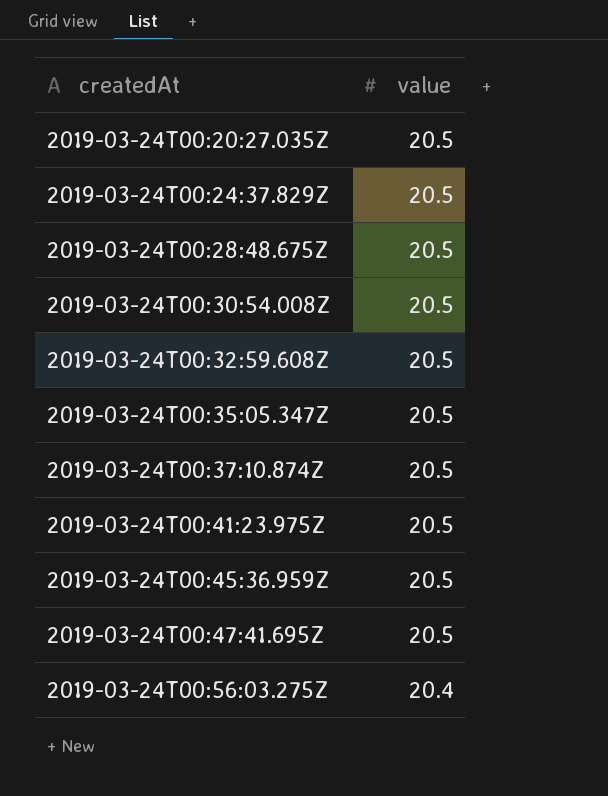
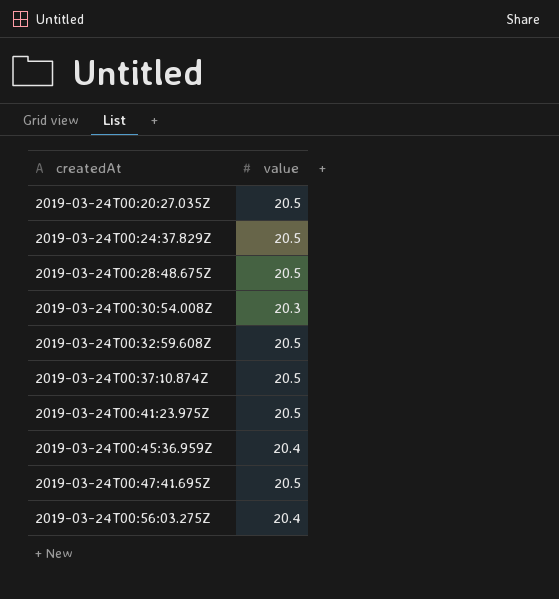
row 2019-03-24T00:35:05.347Z: 20.5 -> none
2019-03-24T00:30:54.008Z | value: 20.5 -> 20.3
2019-03-24T00:45:36.959Z | value: 20.5 -> 20.4

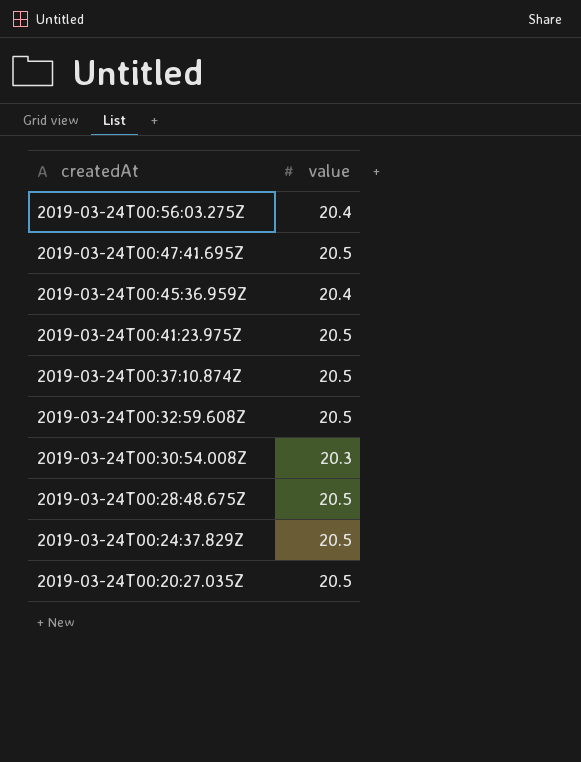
row order: createdAt ascending -> createdAt descending

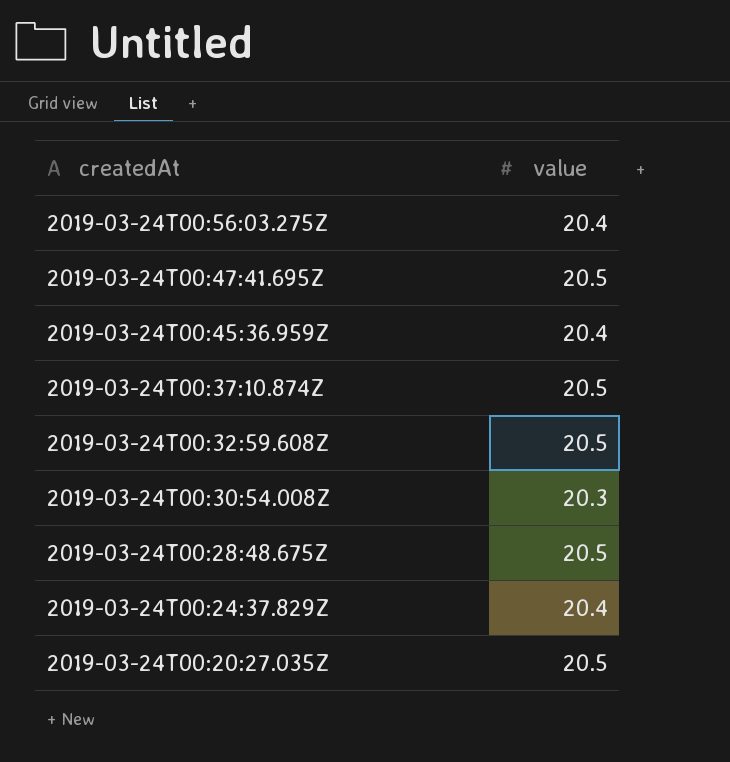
row 2019-03-24T00:41:23.975Z: 20.5 -> none
2019-03-24T00:24:37.829Z | value: 20.5 -> 20.4

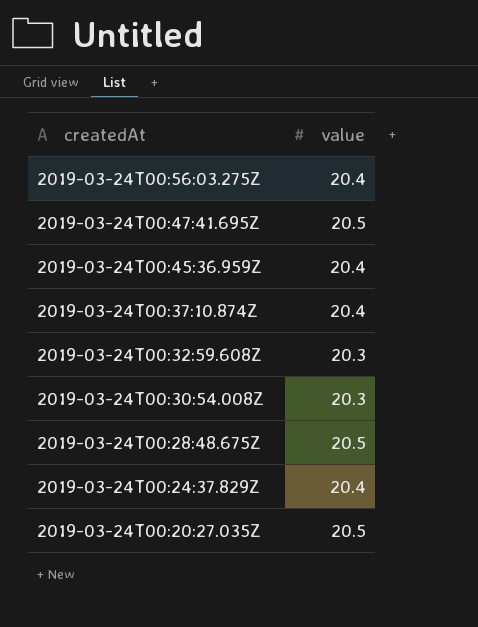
2019-03-24T00:37:10.874Z | value: 20.5 -> 20.4
2019-03-24T00:32:59.608Z | value: 20.5 -> 20.3

